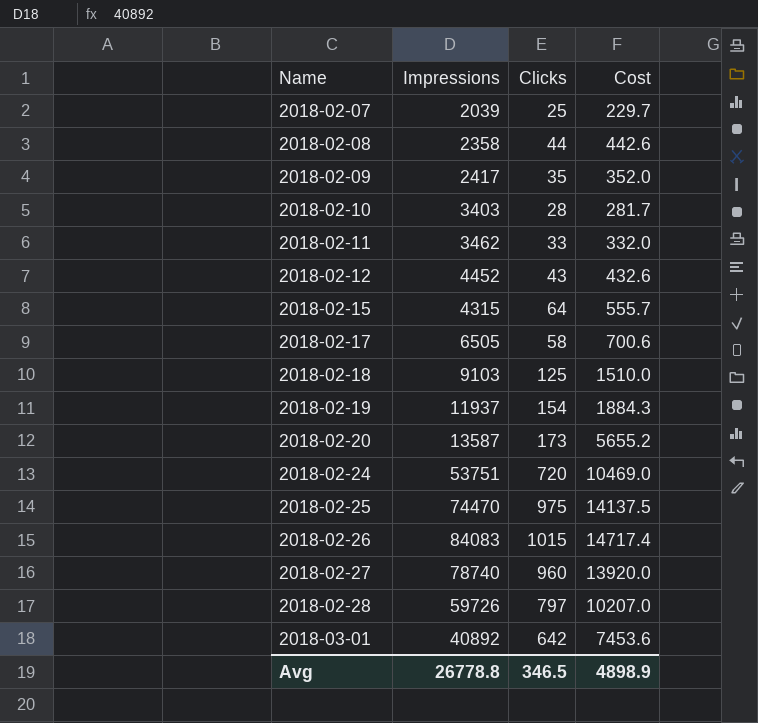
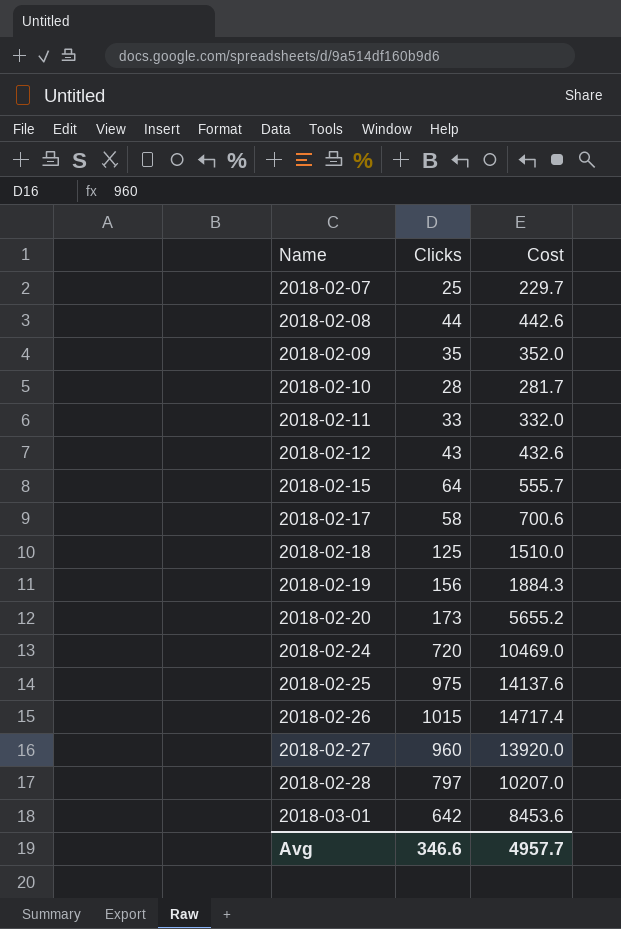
column Impressions | position: 2 -> none
2018-02-19 | Clicks: 154 -> 156
2018-02-25 | Cost: 14137.5 -> 14137.6
2018-03-01 | Cost: 7453.6 -> 8453.6
Avg | Clicks: 346.5 -> 346.6
Avg | Cost: 4898.9 -> 4957.7

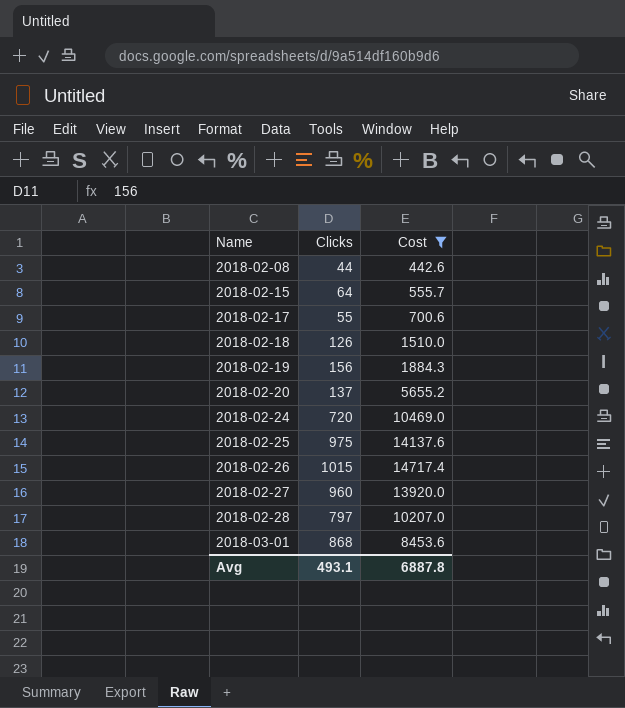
filter: none -> Cost >= 442.6
2018-02-17 | Clicks: 58 -> 55
2018-02-18 | Clicks: 125 -> 126
2018-02-20 | Clicks: 173 -> 137
2018-03-01 | Clicks: 642 -> 868
Avg | Clicks: 346.6 -> 493.1
Avg | Cost: 4957.7 -> 6887.8

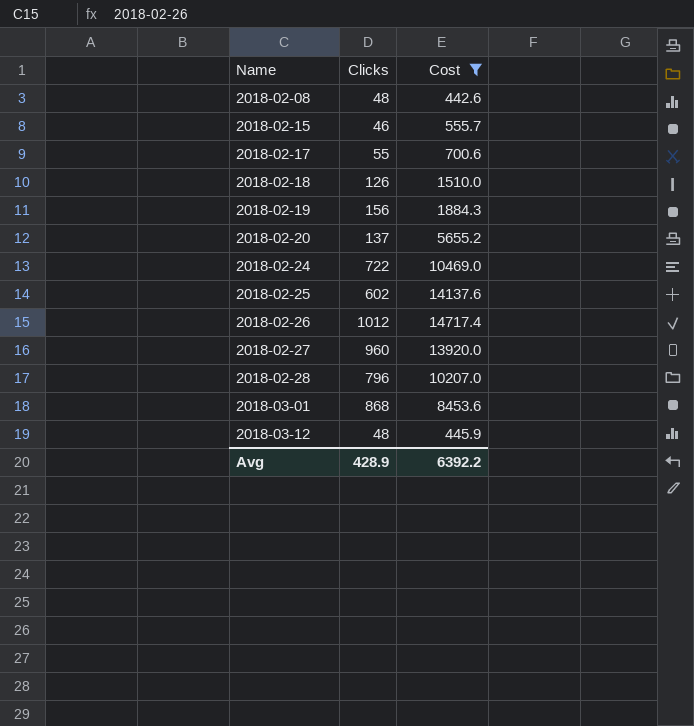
2018-02-08 | Clicks: 44 -> 48
2018-02-15 | Clicks: 64 -> 46
2018-02-24 | Clicks: 720 -> 722
2018-02-25 | Clicks: 975 -> 602
2018-02-26 | Clicks: 1015 -> 1012
2018-02-28 | Clicks: 797 -> 796
row 2018-03-12: none -> 48 | 445.9
Avg | Clicks: 493.1 -> 428.9
Avg | Cost: 6887.8 -> 6392.2

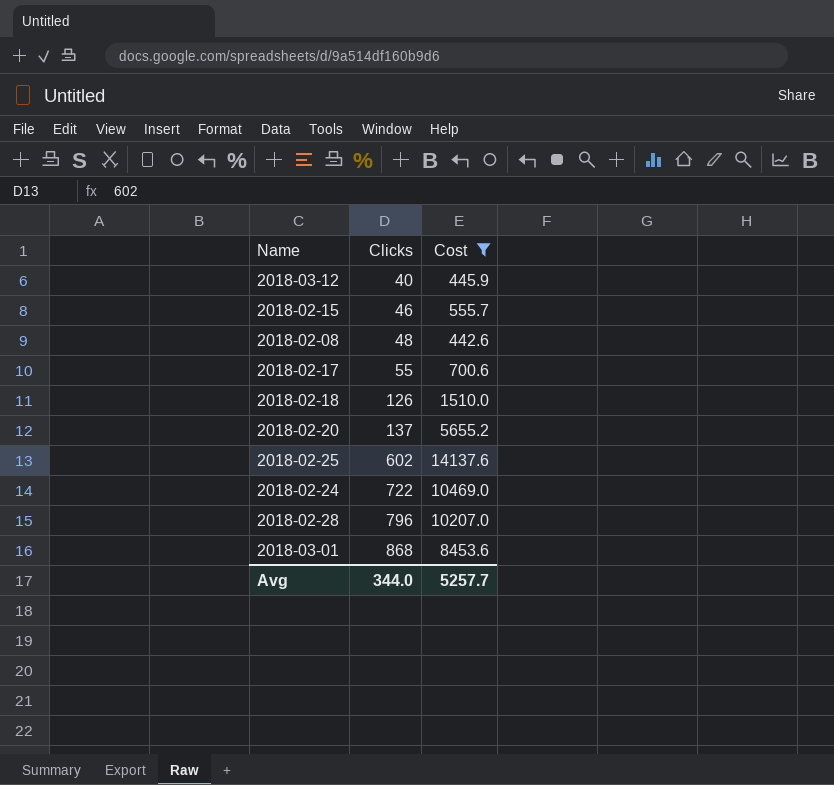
row order: Name ascending -> Clicks ascending
row 2018-02-19: 156 | 1884.3 -> none
row 2018-02-26: 1012 | 14717.4 -> none
row 2018-02-27: 960 | 13920.0 -> none
2018-03-12 | Clicks: 48 -> 40
Avg | Clicks: 428.9 -> 344.0
Avg | Cost: 6392.2 -> 5257.7

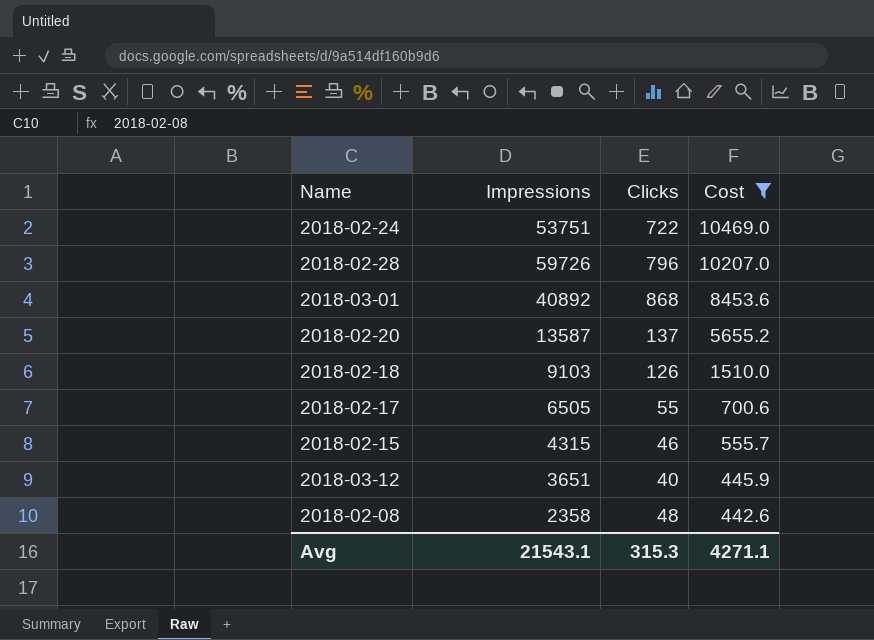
row order: Clicks ascending -> Cost descending
column Impressions | position: none -> 2
row 2018-02-25: 602 | 14137.6 -> none
Avg | Clicks: 344.0 -> 315.3
Avg | Cost: 5257.7 -> 4271.1

